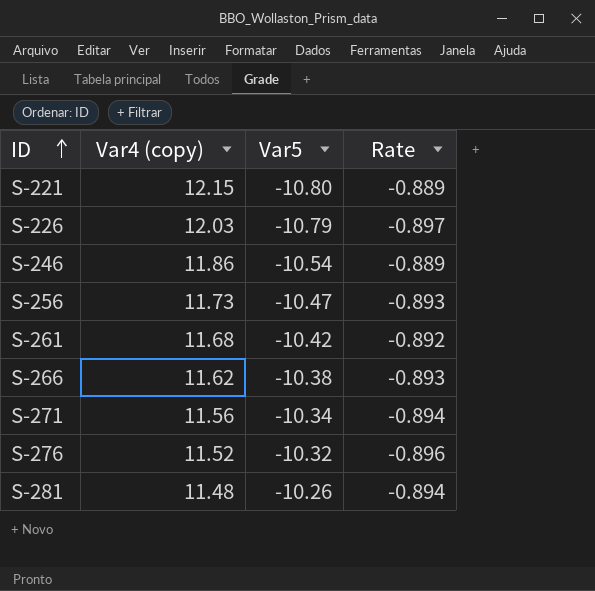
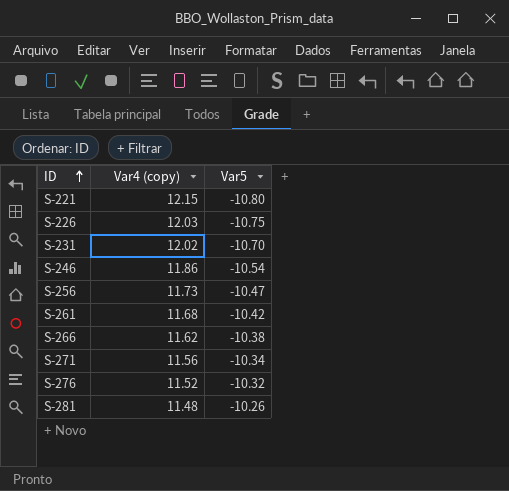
column Rate | formula: [Var5] / [Var4 (copy)] -> none
S-226 | Var5: -10.79 -> -10.75
row S-231: none -> 12.02 | -10.70

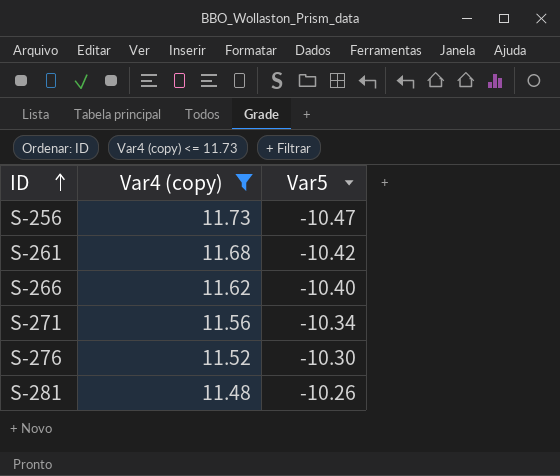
filter: none -> Var4 (copy) <= 11.73
S-266 | Var5: -10.38 -> -10.40
S-276 | Var5: -10.32 -> -10.30

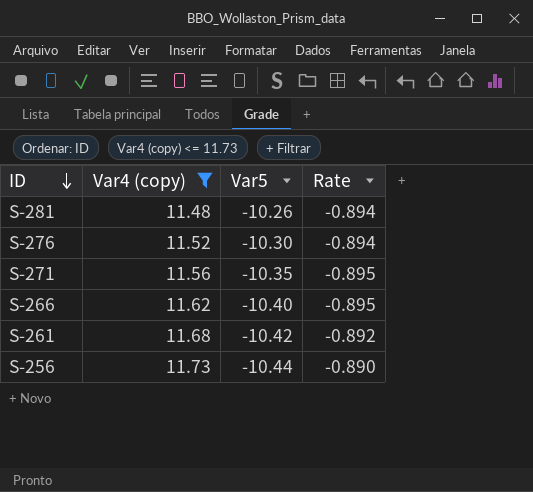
row order: ID ascending -> ID descending
column Rate | formula: none -> [Var5] / [Var4 (copy)]
S-271 | Var5: -10.34 -> -10.35
S-256 | Var5: -10.47 -> -10.44

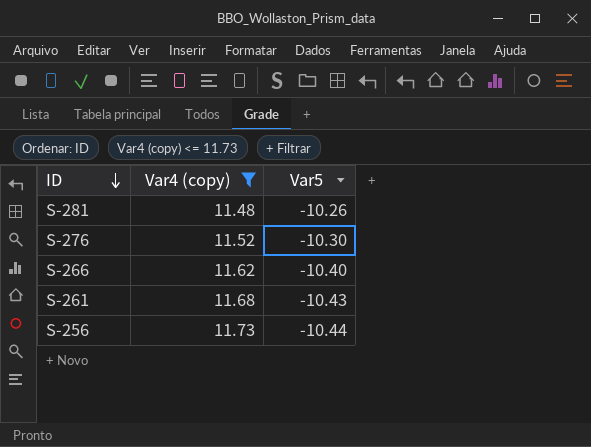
column Rate | formula: [Var5] / [Var4 (copy)] -> none
row S-271: 11.56 | -10.35 | -0.895 -> none
S-261 | Var5: -10.42 -> -10.43

